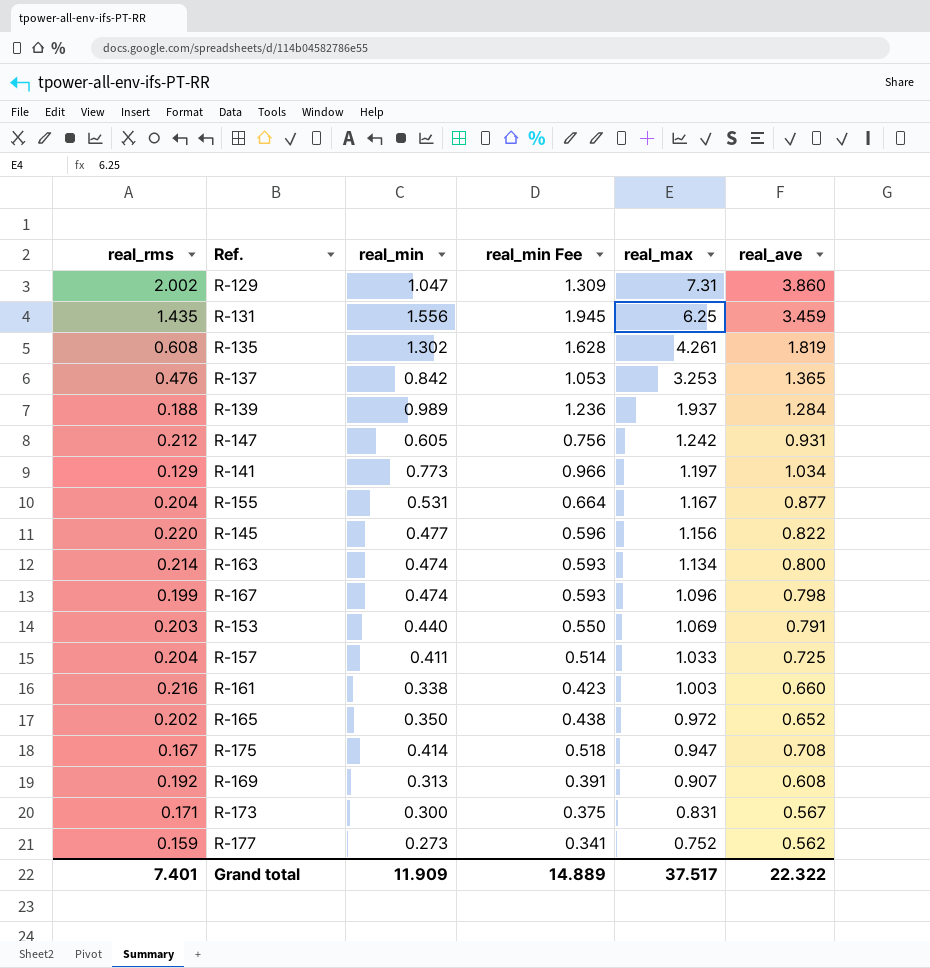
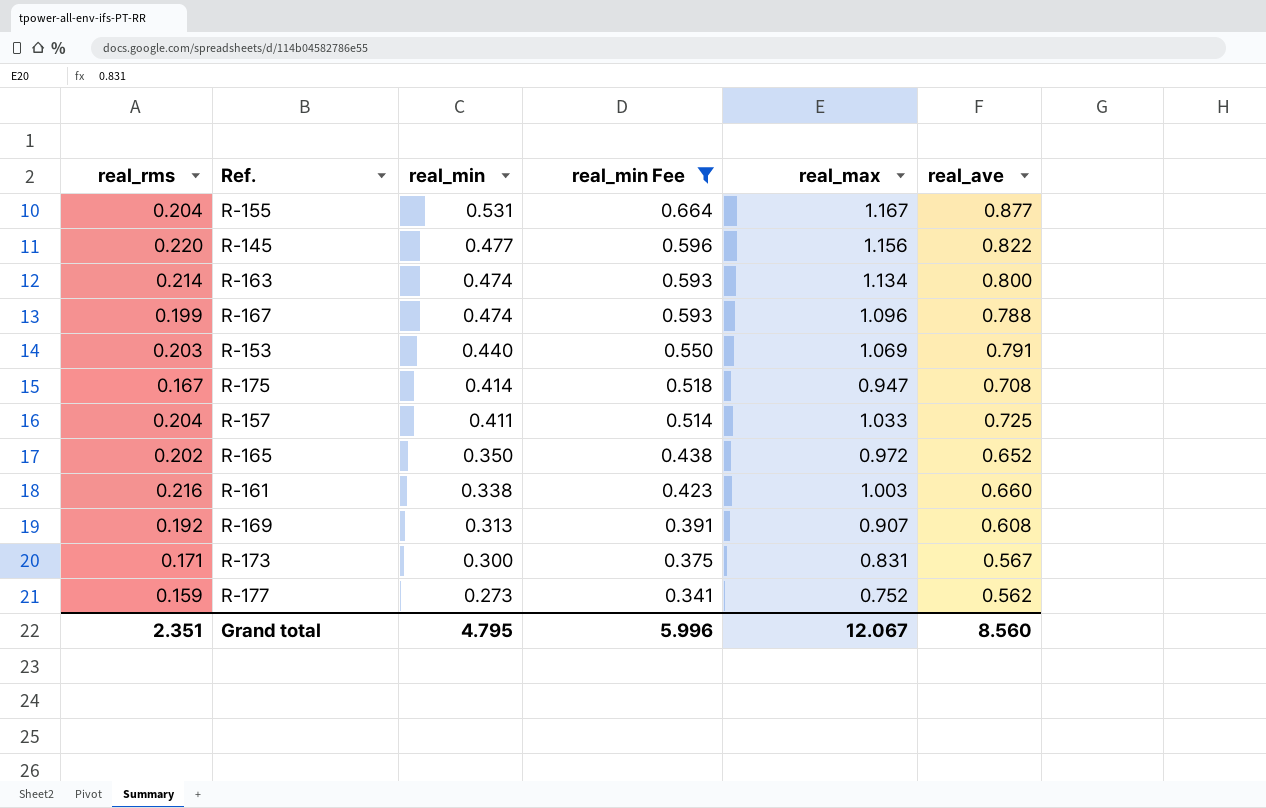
filter: none -> real_min Fee <= 0.664
row order: real_max descending -> real_min descending
R-167 | real_ave: 0.798 -> 0.788
Grand total | real_rms: 7.401 -> 2.351
Grand total | real_min: 11.909 -> 4.795
Grand total | real_min Fee: 14.889 -> 5.996
Grand total | real_max: 37.517 -> 12.067
Grand total | real_ave: 22.322 -> 8.560

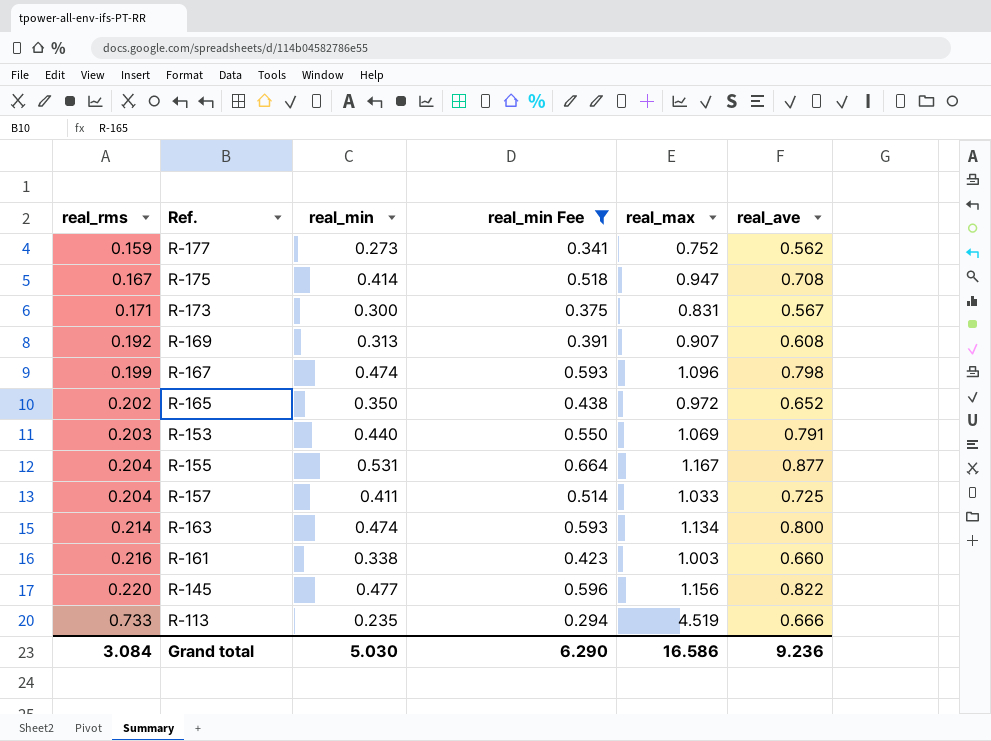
row order: real_min descending -> real_rms ascending
R-167 | real_ave: 0.788 -> 0.798
row R-113: none -> 0.733 | 0.235 | 0.294 | 4.519 | 0.666
Grand total | real_rms: 2.351 -> 3.084
Grand total | real_min: 4.795 -> 5.030
Grand total | real_min Fee: 5.996 -> 6.290
Grand total | real_max: 12.067 -> 16.586
Grand total | real_ave: 8.560 -> 9.236

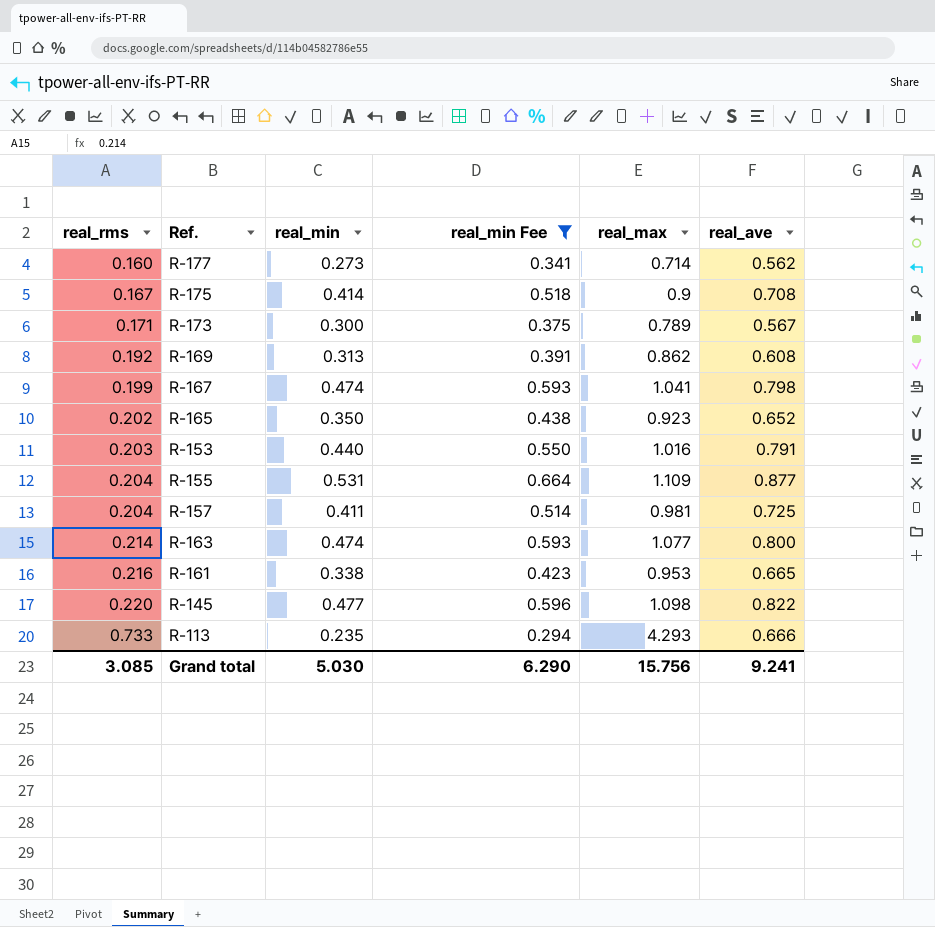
R-177 | real_rms: 0.159 -> 0.160
R-177 | real_max: 0.752 -> 0.714
R-175 | real_max: 0.947 -> 0.9
R-173 | real_max: 0.831 -> 0.789
R-169 | real_max: 0.907 -> 0.862
R-167 | real_max: 1.096 -> 1.041
R-165 | real_max: 0.972 -> 0.923
R-153 | real_max: 1.069 -> 1.016
R-155 | real_max: 1.167 -> 1.109
R-157 | real_max: 1.033 -> 0.981
R-163 | real_max: 1.134 -> 1.077
R-161 | real_max: 1.003 -> 0.953
R-161 | real_ave: 0.660 -> 0.665
R-145 | real_max: 1.156 -> 1.098
R-113 | real_max: 4.519 -> 4.293
Grand total | real_rms: 3.084 -> 3.085
Grand total | real_max: 16.586 -> 15.756
Grand total | real_ave: 9.236 -> 9.241

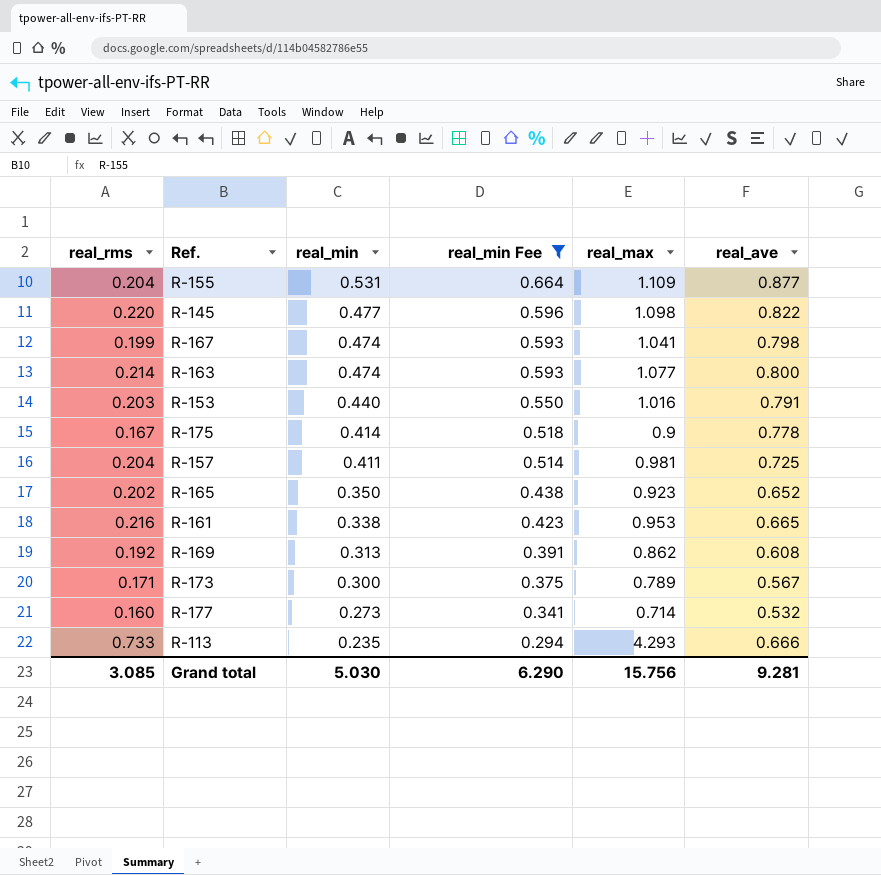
row order: real_rms ascending -> real_min descending
R-175 | real_ave: 0.708 -> 0.778
R-177 | real_ave: 0.562 -> 0.532
Grand total | real_ave: 9.241 -> 9.281

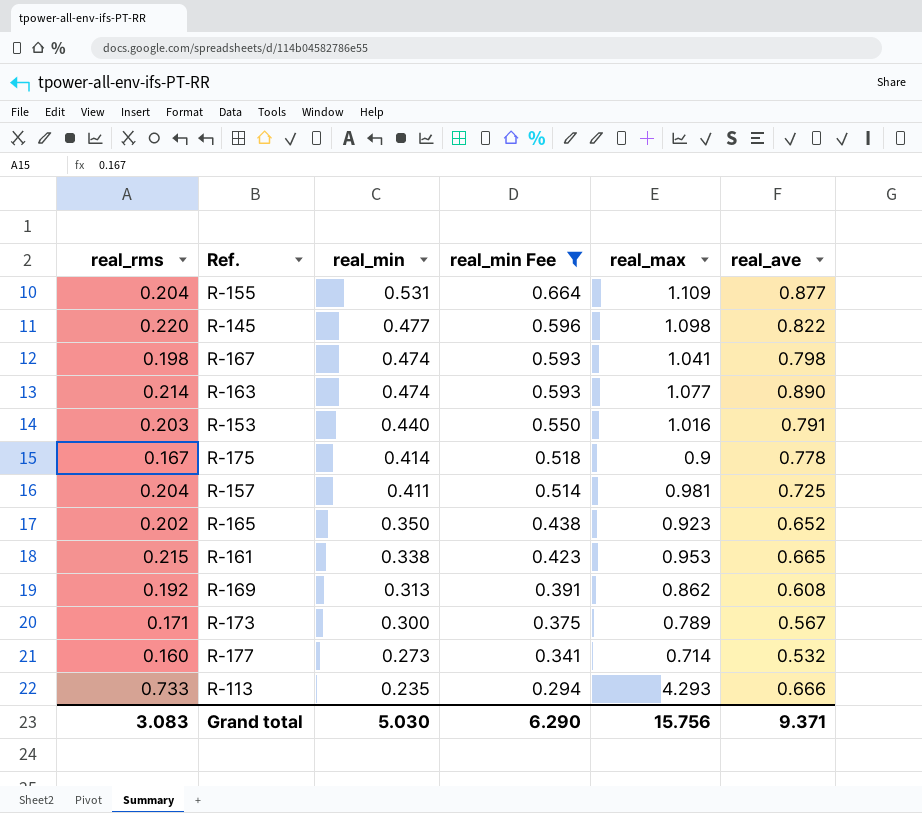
R-167 | real_rms: 0.199 -> 0.198
R-163 | real_ave: 0.800 -> 0.890
R-161 | real_rms: 0.216 -> 0.215
Grand total | real_rms: 3.085 -> 3.083
Grand total | real_ave: 9.281 -> 9.371

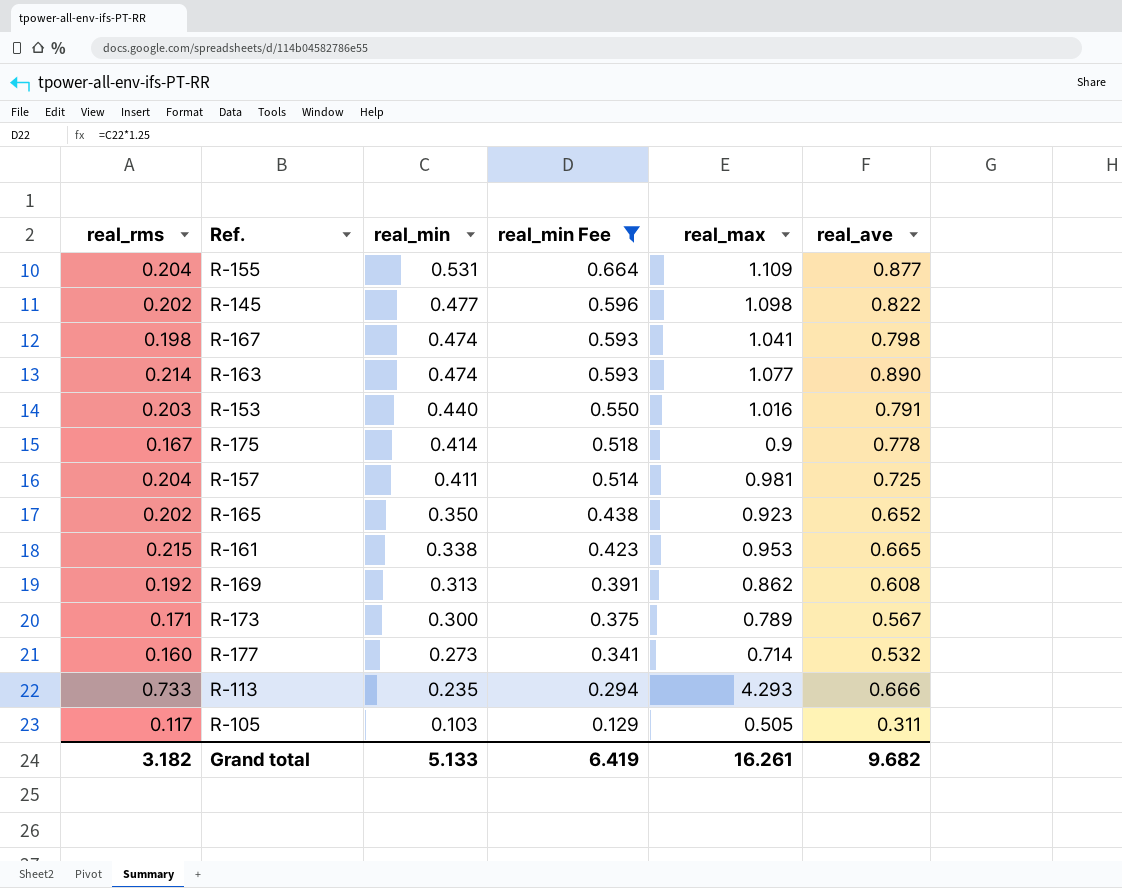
R-145 | real_rms: 0.220 -> 0.202
row R-105: none -> 0.117 | 0.103 | 0.129 | 0.505 | 0.311
Grand total | real_rms: 3.083 -> 3.182
Grand total | real_min: 5.030 -> 5.133
Grand total | real_min Fee: 6.290 -> 6.419
Grand total | real_max: 15.756 -> 16.261
Grand total | real_ave: 9.371 -> 9.682

